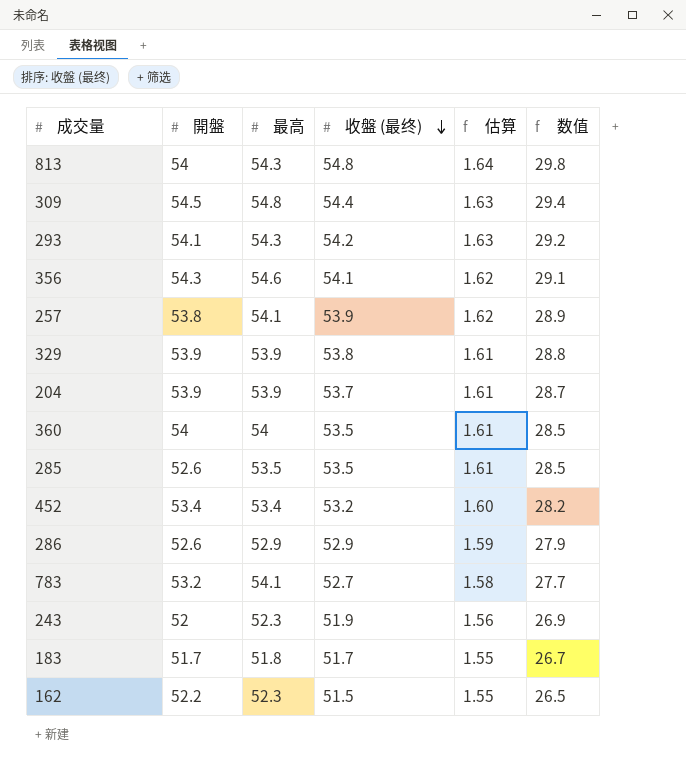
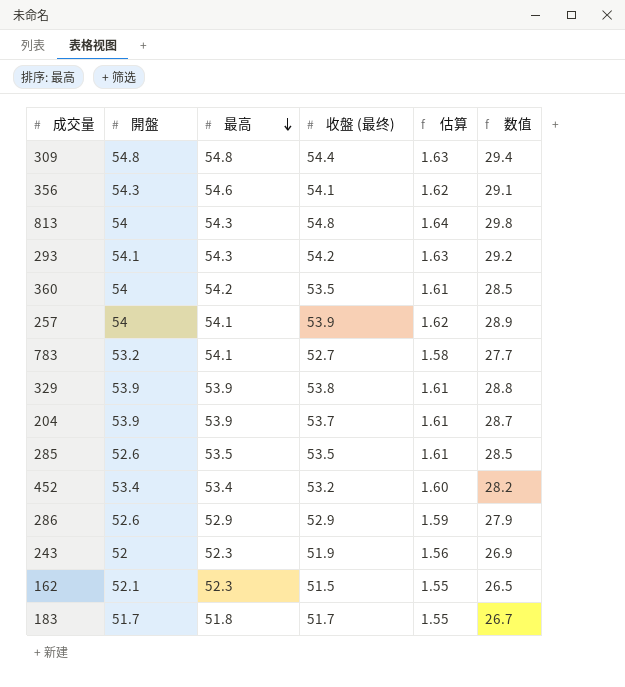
row order: 收盤 (最终) descending -> 最高 descending
309 | 開盤: 54.5 -> 54.8
360 | 最高: 54 -> 54.2
257 | 開盤: 53.8 -> 54
162 | 開盤: 52.2 -> 52.1

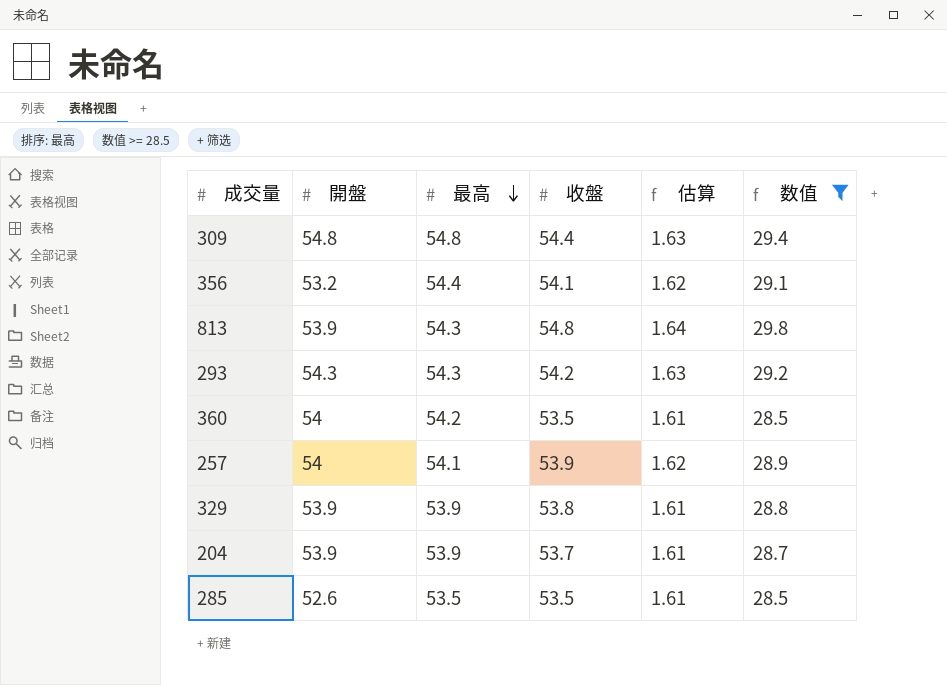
filter: none -> 数值 >= 28.5
column name: 收盤 (最终) -> 收盤
356 | 開盤: 54.3 -> 53.2
356 | 最高: 54.6 -> 54.4
813 | 開盤: 54 -> 53.9
293 | 開盤: 54.1 -> 54.3

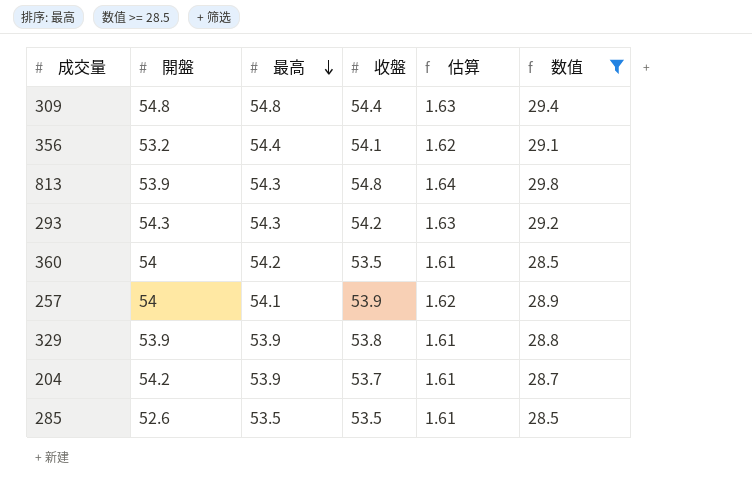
204 | 開盤: 53.9 -> 54.2

